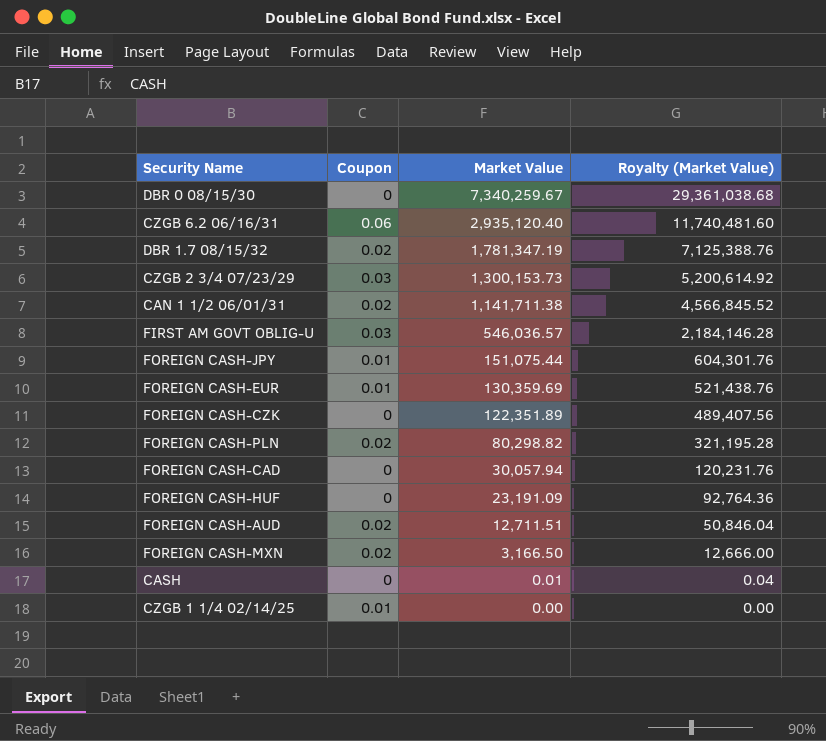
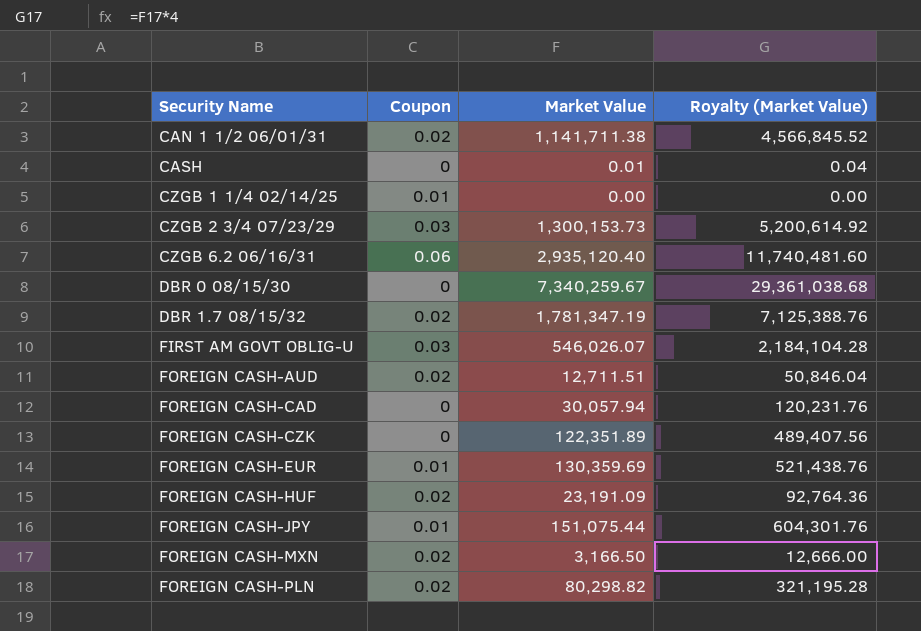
row order: Market Value descending -> Security Name ascending
FIRST AM GOVT OBLIG-U | Market Value: 546,036.57 -> 546,026.07
FIRST AM GOVT OBLIG-U | Royalty (Market Value): 2,184,146.28 -> 2,184,104.28
FOREIGN CASH-HUF | Coupon: 0 -> 0.02

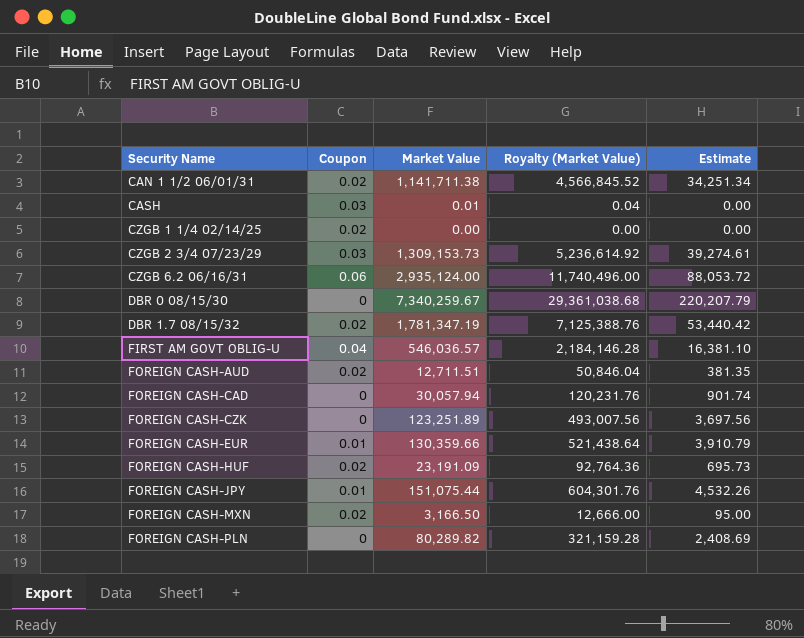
column Estimate | formula: none -> [Market Value] * 0.03
CASH | Coupon: 0 -> 0.03
CZGB 1 1/4 02/14/25 | Coupon: 0.01 -> 0.02
CZGB 2 3/4 07/23/29 | Market Value: 1,300,153.73 -> 1,309,153.73
CZGB 2 3/4 07/23/29 | Royalty (Market Value): 5,200,614.92 -> 5,236,614.92
CZGB 6.2 06/16/31 | Market Value: 2,935,120.40 -> 2,935,124.00
CZGB 6.2 06/16/31 | Royalty (Market Value): 11,740,481.60 -> 11,740,496.00
FIRST AM GOVT OBLIG-U | Coupon: 0.03 -> 0.04
FIRST AM GOVT OBLIG-U | Market Value: 546,026.07 -> 546,036.57
FIRST AM GOVT OBLIG-U | Royalty (Market Value): 2,184,104.28 -> 2,184,146.28
FOREIGN CASH-CZK | Market Value: 122,351.89 -> 123,251.89
FOREIGN CASH-CZK | Royalty (Market Value): 489,407.56 -> 493,007.56
FOREIGN CASH-EUR | Market Value: 130,359.69 -> 130,359.66
FOREIGN CASH-EUR | Royalty (Market Value): 521,438.76 -> 521,438.64
FOREIGN CASH-PLN | Coupon: 0.02 -> 0
FOREIGN CASH-PLN | Market Value: 80,298.82 -> 80,289.82
FOREIGN CASH-PLN | Royalty (Market Value): 321,195.28 -> 321,159.28

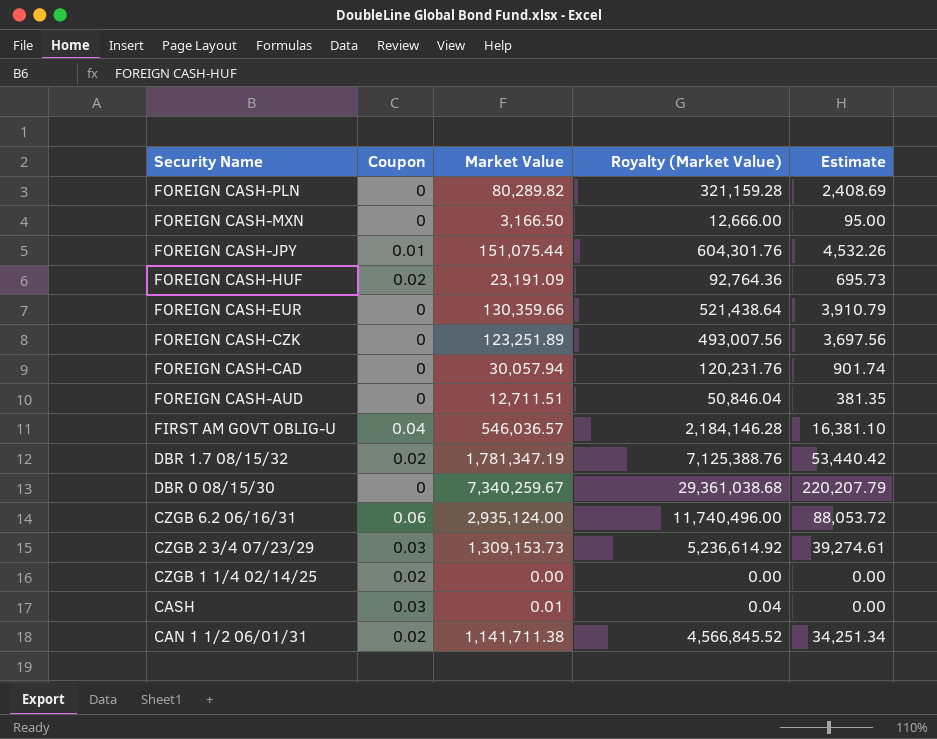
row order: Security Name ascending -> Security Name descending
FOREIGN CASH-MXN | Coupon: 0.02 -> 0
FOREIGN CASH-EUR | Coupon: 0.01 -> 0
FOREIGN CASH-AUD | Coupon: 0.02 -> 0

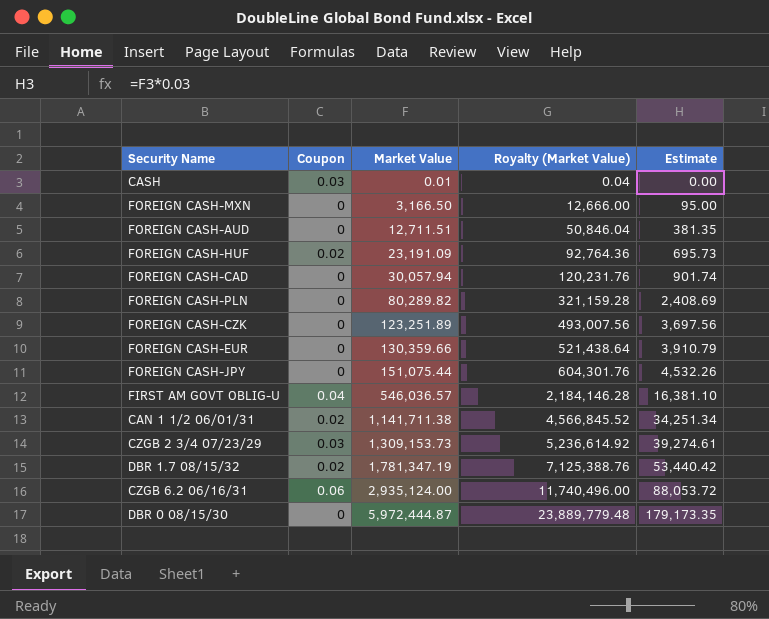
row order: Security Name descending -> Market Value ascending
row CZGB 1 1/4 02/14/25: 0.02 | 0.00 | 0.00 | 0.00 -> none
FOREIGN CASH-JPY | Coupon: 0.01 -> 0
DBR 0 08/15/30 | Market Value: 7,340,259.67 -> 5,972,444.87
DBR 0 08/15/30 | Royalty (Market Value): 29,361,038.68 -> 23,889,779.48
DBR 0 08/15/30 | Estimate: 220,207.79 -> 179,173.35

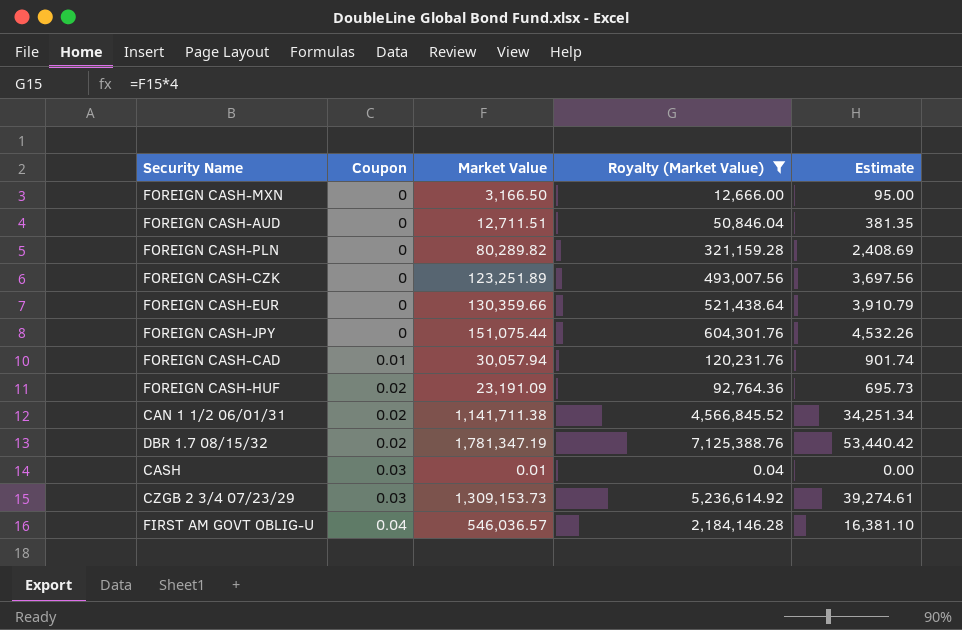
filter: none -> Royalty (Market Value) <= 7,125,388.76
row order: Market Value ascending -> Coupon ascending
FOREIGN CASH-CAD | Coupon: 0 -> 0.01

